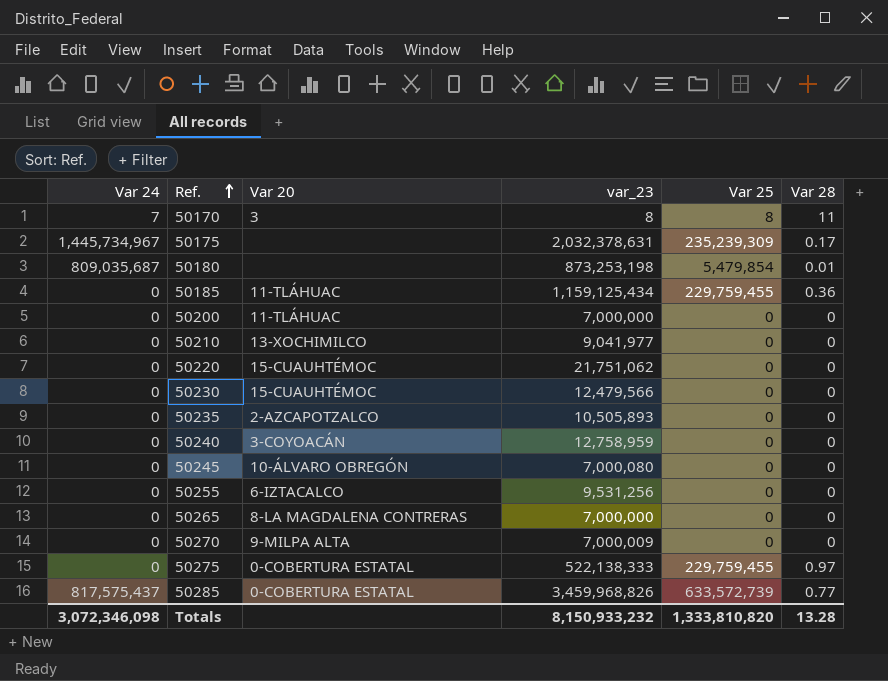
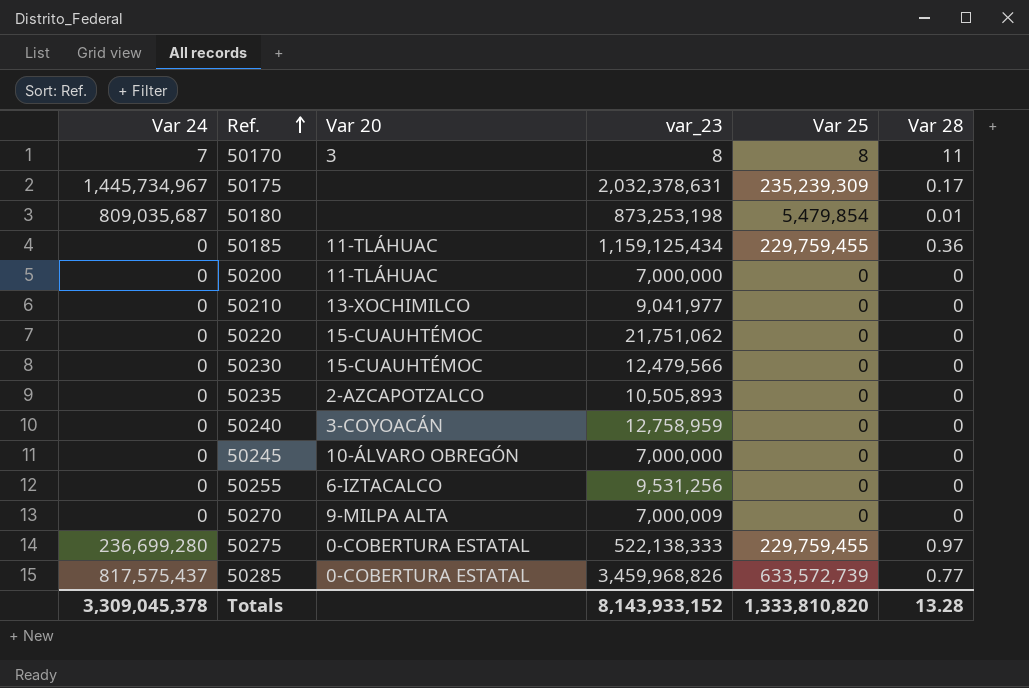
row 50265: 0 | 8-LA MAGDALENA CONTRERAS | 7,000,000 | 0 | 0 -> none
50245 | var_23: 7,000,080 -> 7,000,000
50275 | Var 24: 0 -> 236,699,280
Totals | Var 24: 3,072,346,098 -> 3,309,045,378
Totals | var_23: 8,150,933,232 -> 8,143,933,152

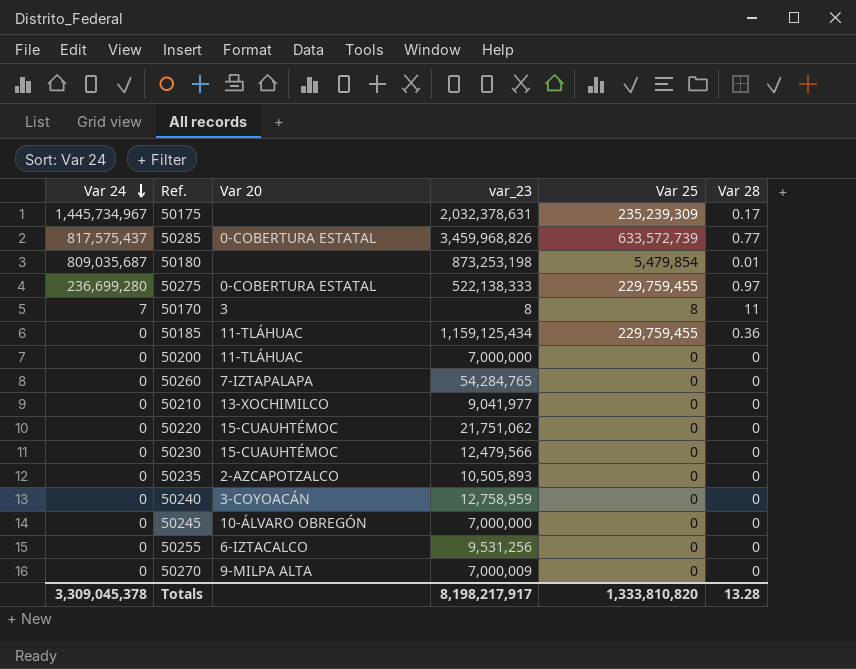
row order: Ref. ascending -> Var 24 descending
row 50260: none -> 0 | 7-IZTAPALAPA | 54,284,765 | 0 | 0
Totals | var_23: 8,143,933,152 -> 8,198,217,917

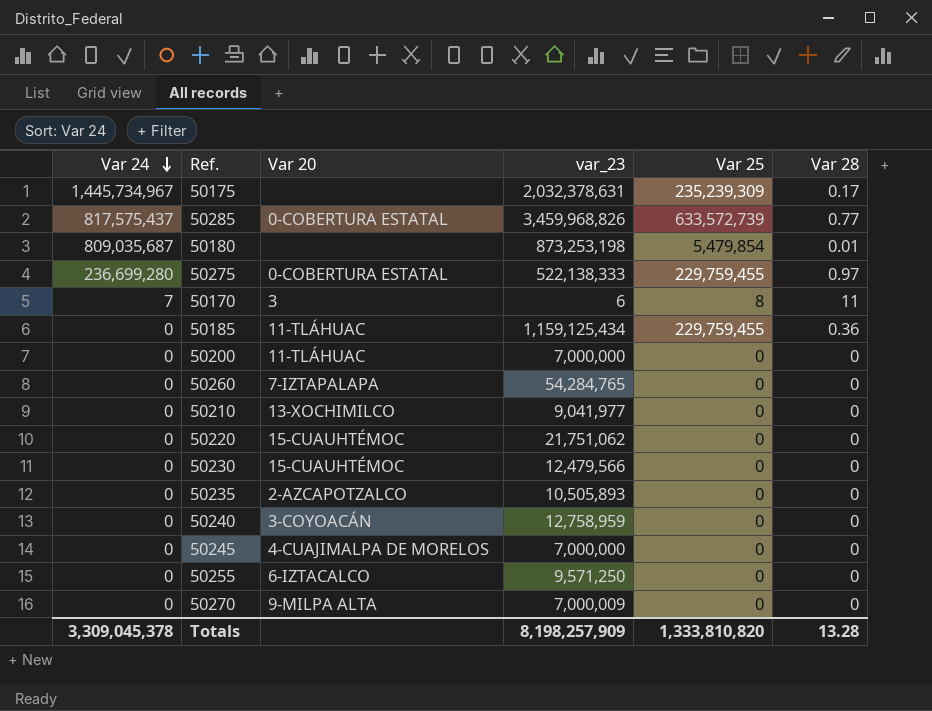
50170 | var_23: 8 -> 6
50245 | Var 20: 10-ÁLVARO OBREGÓN -> 4-CUAJIMALPA DE MORELOS
50255 | var_23: 9,531,256 -> 9,571,250
Totals | var_23: 8,198,217,917 -> 8,198,257,909

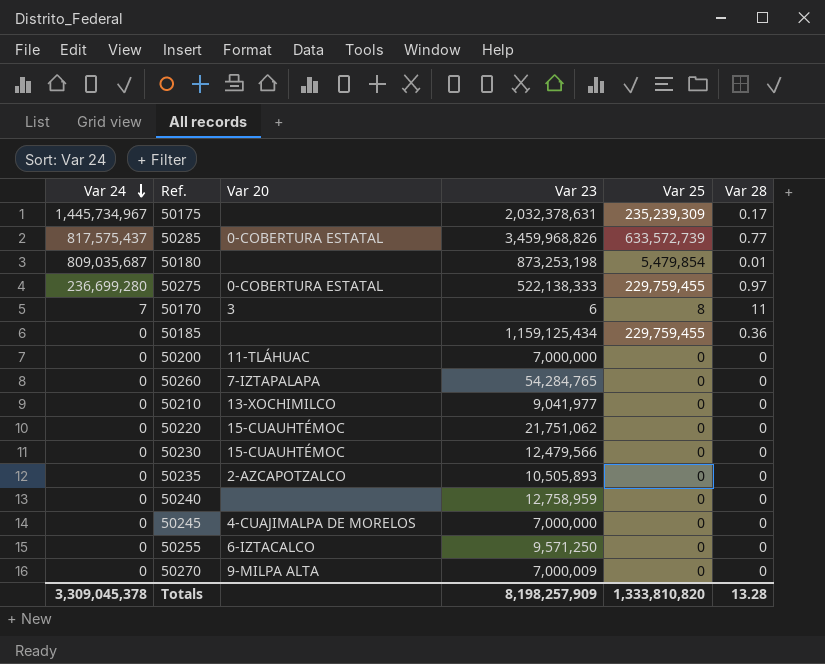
column name: var_23 -> Var 23
50185 | Var 20: 11-TLÁHUAC -> none
50240 | Var 20: 3-COYOACÁN -> none

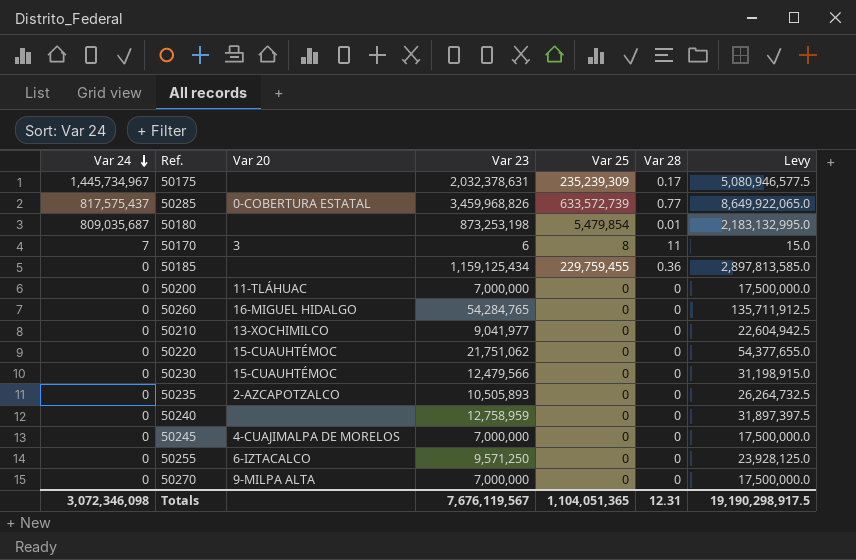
column Levy | formula: none -> [Var 23] * 2.5
row 50275: 236,699,280 | 0-COBERTURA ESTATAL | 522,138,333 | 229,759,455 | 0.97 -> none
50260 | Var 20: 7-IZTAPALAPA -> 16-MIGUEL HIDALGO
50270 | Var 23: 7,000,009 -> 7,000,000
Totals | Var 24: 3,309,045,378 -> 3,072,346,098
Totals | Var 23: 8,198,257,909 -> 7,676,119,567
Totals | Var 25: 1,333,810,820 -> 1,104,051,365
Totals | Var 28: 13.28 -> 12.31

